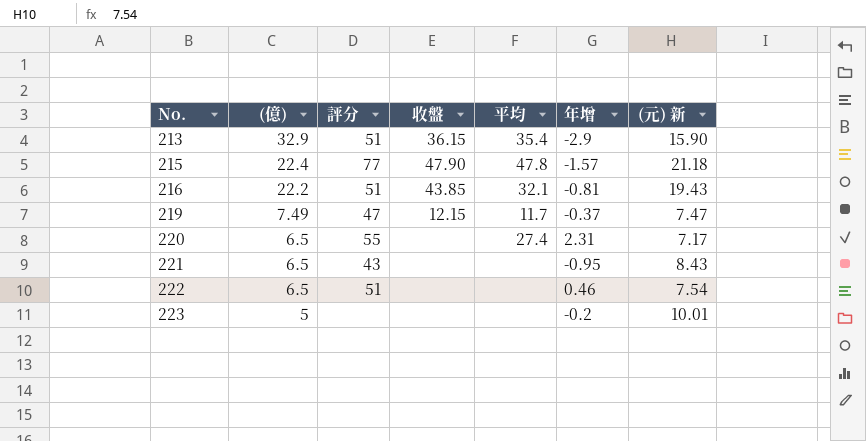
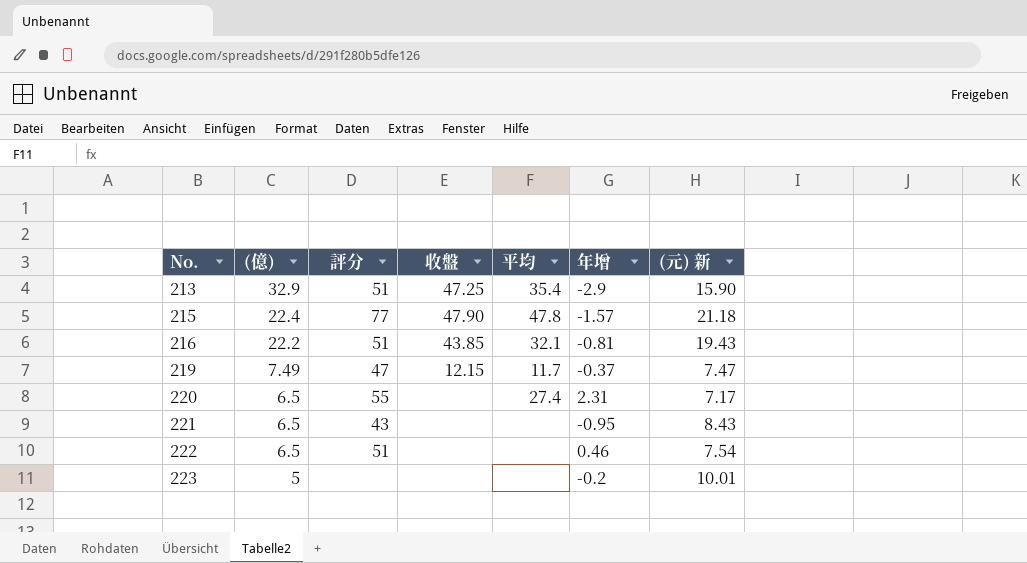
213 | 收盤: 36.15 -> 47.25

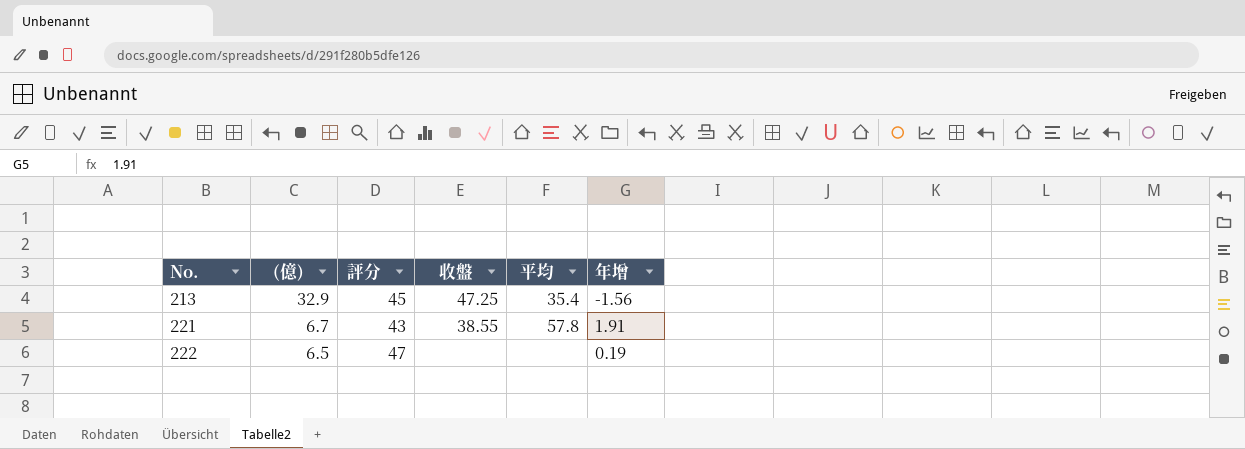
column (元) 新 | position: 7 -> none
row 215: 22.4 | 77 | 47.90 | 47.8 | -1.57 | 21.18 -> none
row 216: 22.2 | 51 | 43.85 | 32.1 | -0.81 | 19.43 -> none
row 219: 7.49 | 47 | 12.15 | 11.7 | -0.37 | 7.47 -> none
row 220: 6.5 | 55 | none | 27.4 | 2.31 | 7.17 -> none
row 223: 5 | none | none | none | -0.2 | 10.01 -> none
213 | 評分: 51 -> 45
213 | 年增: -2.9 -> -1.56
221 | (億): 6.5 -> 6.7
221 | 收盤: none -> 38.55
221 | 平均: none -> 57.8
221 | 年增: -0.95 -> 1.91
222 | 評分: 51 -> 47
222 | 年增: 0.46 -> 0.19

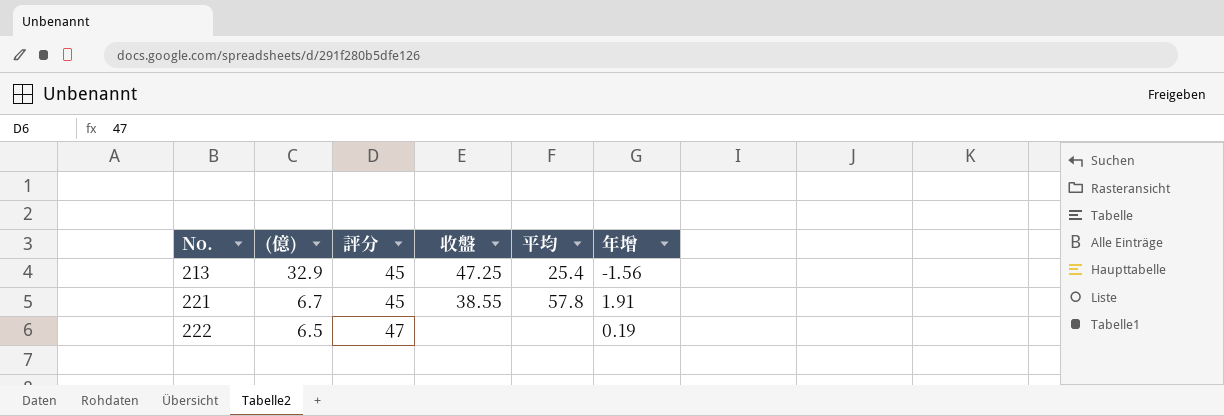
213 | 平均: 35.4 -> 25.4
221 | 評分: 43 -> 45

